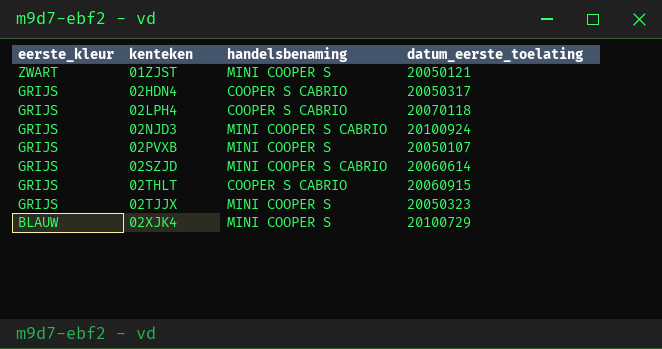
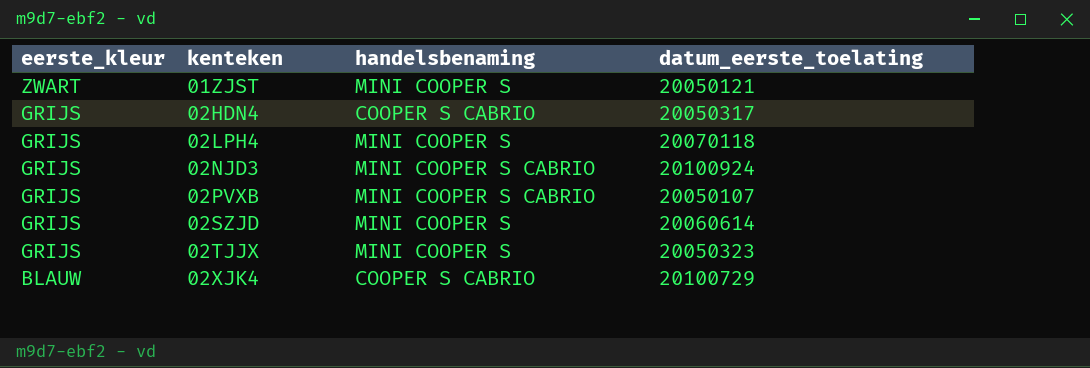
row 02THLT: GRIJS | COOPER S CABRIO | 20060915 -> none
02LPH4 | handelsbenaming: COOPER S CABRIO -> MINI COOPER S
02PVXB | handelsbenaming: MINI COOPER S -> MINI COOPER S CABRIO
02SZJD | handelsbenaming: MINI COOPER S CABRIO -> MINI COOPER S
02XJK4 | handelsbenaming: MINI COOPER S -> COOPER S CABRIO

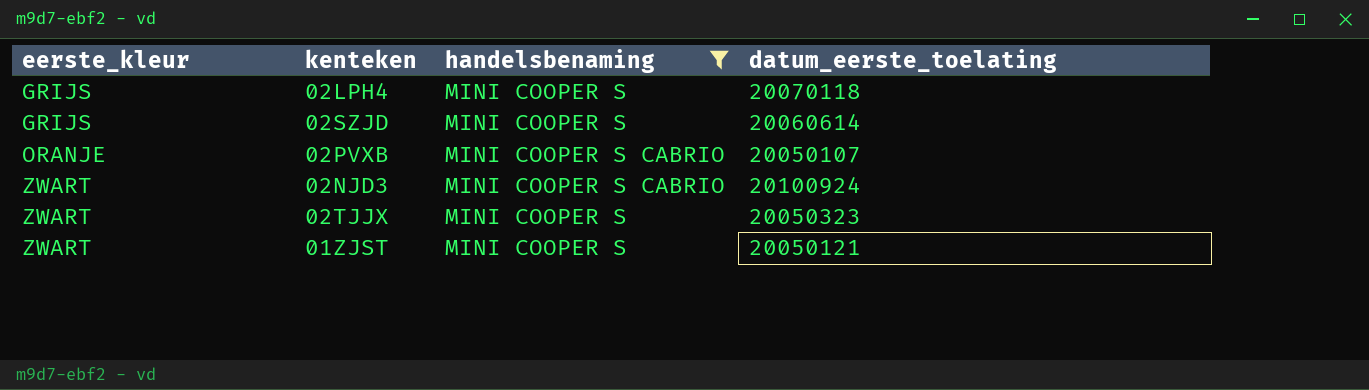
filter: none -> handelsbenaming != COOPER S CABRIO
row order: eerste_kleur descending -> eerste_kleur ascending
02PVXB | eerste_kleur: GRIJS -> ORANJE
02NJD3 | eerste_kleur: GRIJS -> ZWART
02TJJX | eerste_kleur: GRIJS -> ZWART

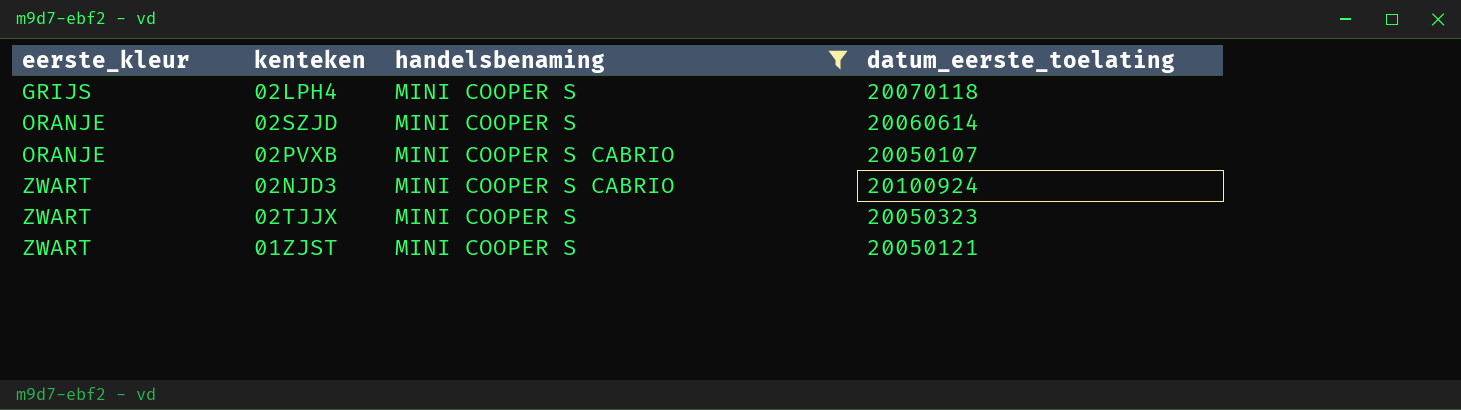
02SZJD | eerste_kleur: GRIJS -> ORANJE

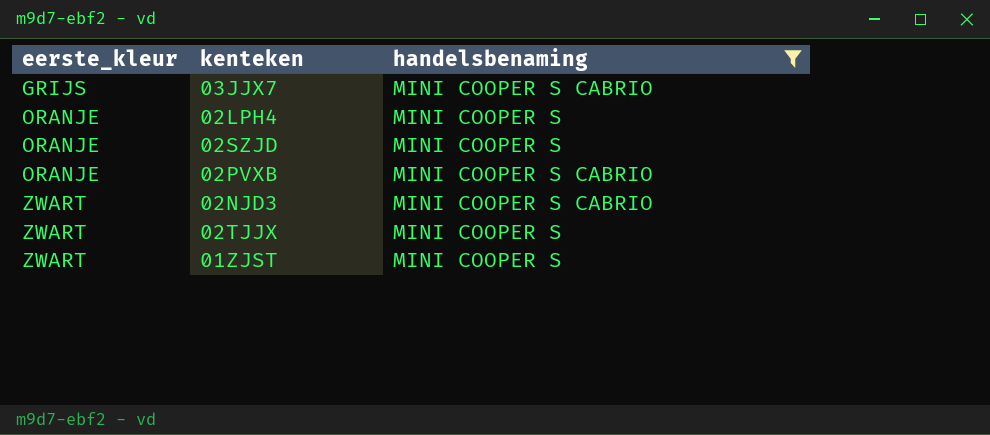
column datum_eerste_toelating | position: 4 -> none
row 03JJX7: none -> GRIJS | MINI COOPER S CABRIO
02LPH4 | eerste_kleur: GRIJS -> ORANJE

